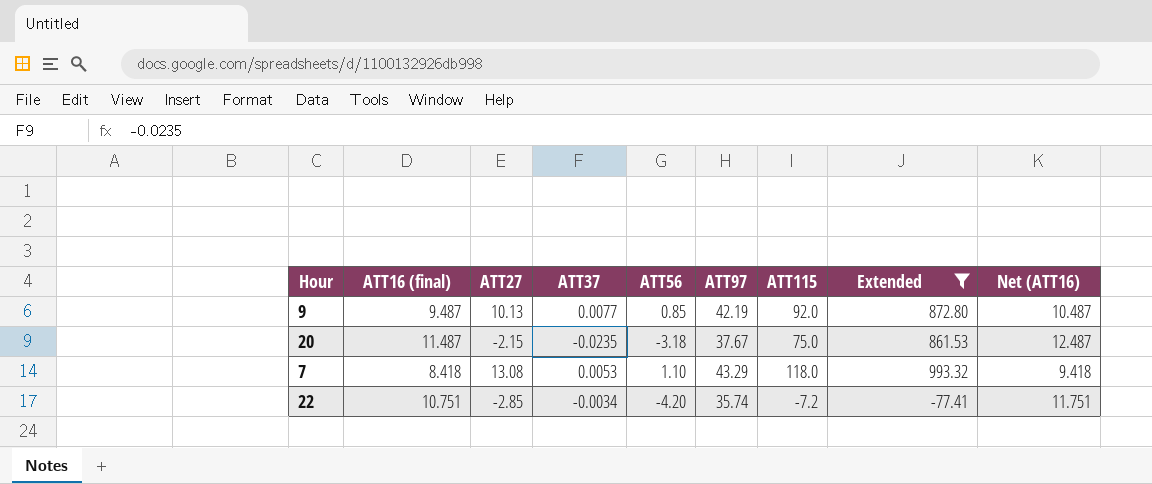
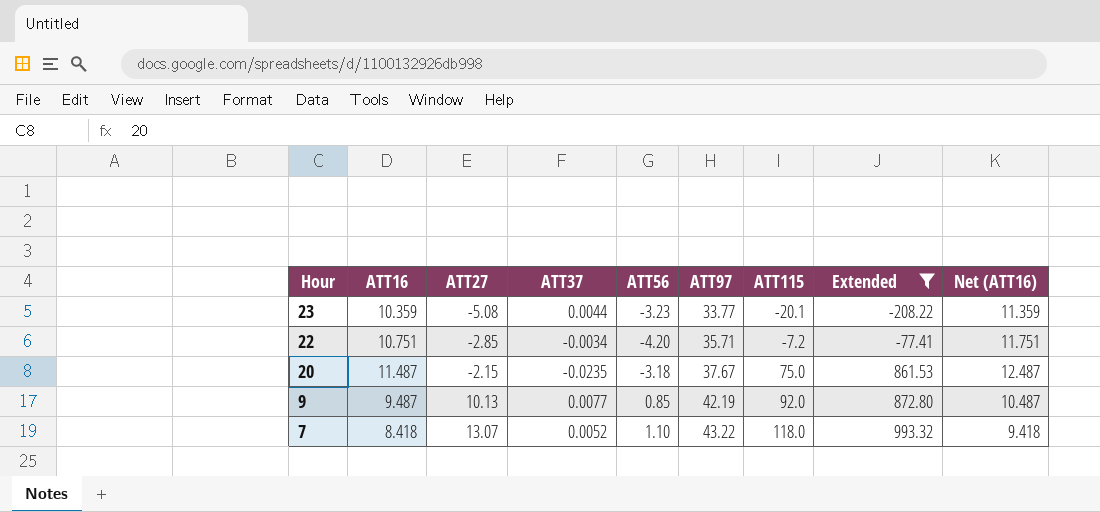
row order: none -> Hour descending
column name: ATT16 (final) -> ATT16
row 23: none -> 10.359 | -5.08 | 0.0044 | -3.23 | 33.77 | -20.1 | -208.22 | 11.359
22 | ATT97: 35.74 -> 35.71
7 | ATT27: 13.08 -> 13.07
7 | ATT37: 0.0053 -> 0.0052
7 | ATT97: 43.29 -> 43.22

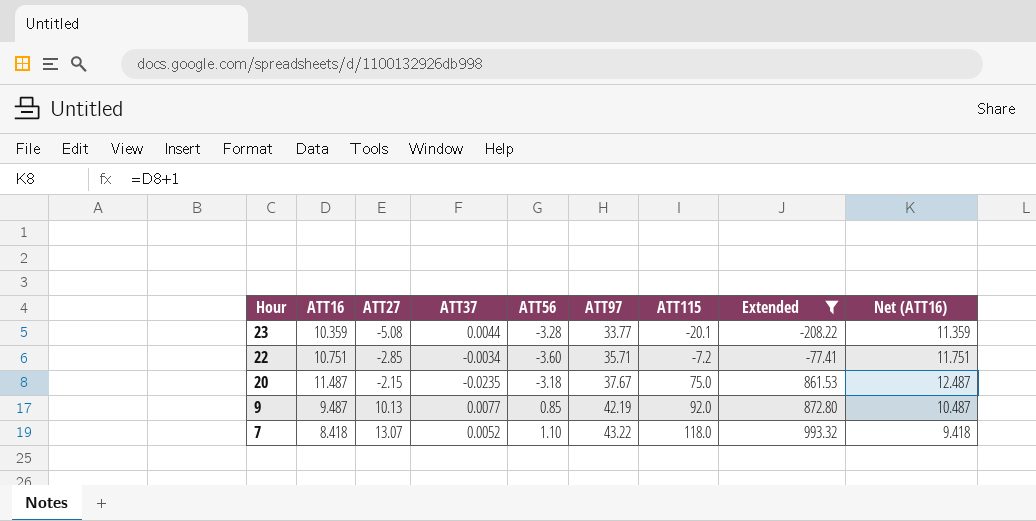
23 | ATT56: -3.23 -> -3.28
22 | ATT56: -4.20 -> -3.60

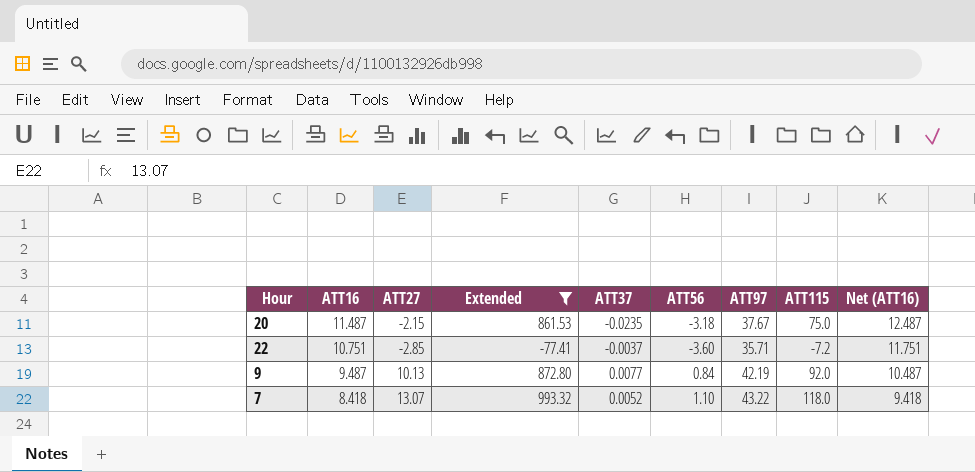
row order: Hour descending -> ATT16 descending
column Extended | position: 8 -> 4
row 23: 10.359 | -5.08 | 0.0044 | -3.28 | 33.77 | -20.1 | -208.22 | 11.359 -> none
22 | ATT37: -0.0034 -> -0.0037
9 | ATT56: 0.85 -> 0.84

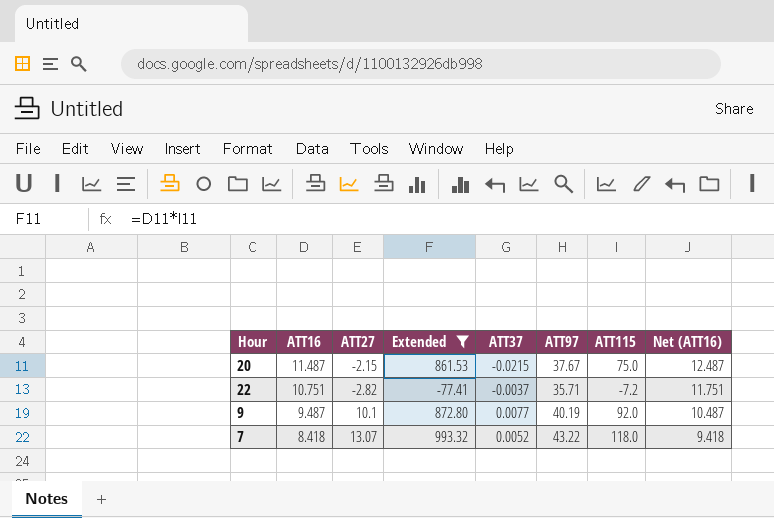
column ATT56 | position: 6 -> none
20 | ATT37: -0.0235 -> -0.0215
22 | ATT27: -2.85 -> -2.82
9 | ATT27: 10.13 -> 10.1
9 | ATT97: 42.19 -> 40.19

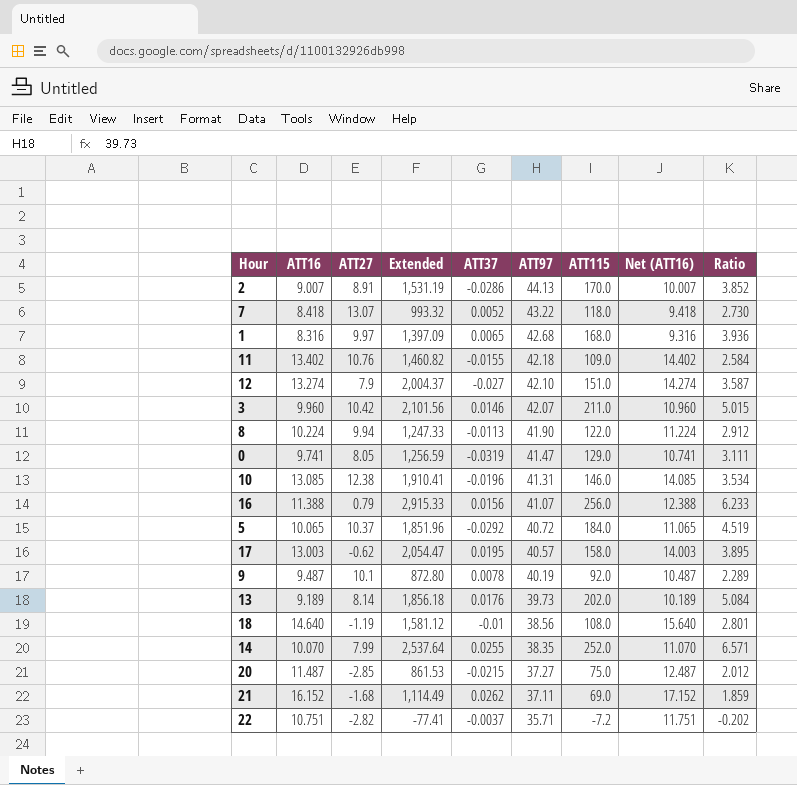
filter: Extended <= 993.32 -> none
row order: ATT16 descending -> ATT97 descending
column Ratio | formula: none -> [ATT115] / [ATT97]
9 | ATT37: 0.0077 -> 0.0078
20 | ATT27: -2.15 -> -2.85
20 | ATT97: 37.67 -> 37.27

